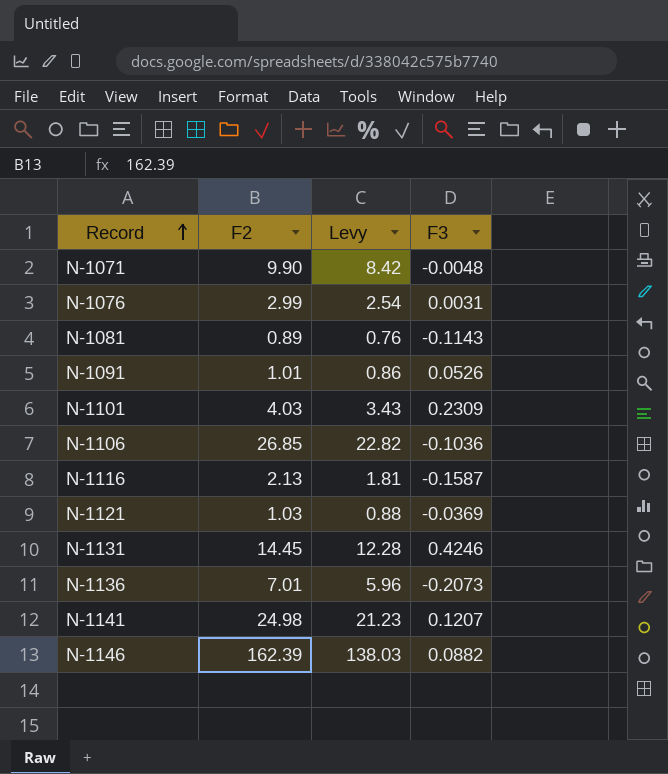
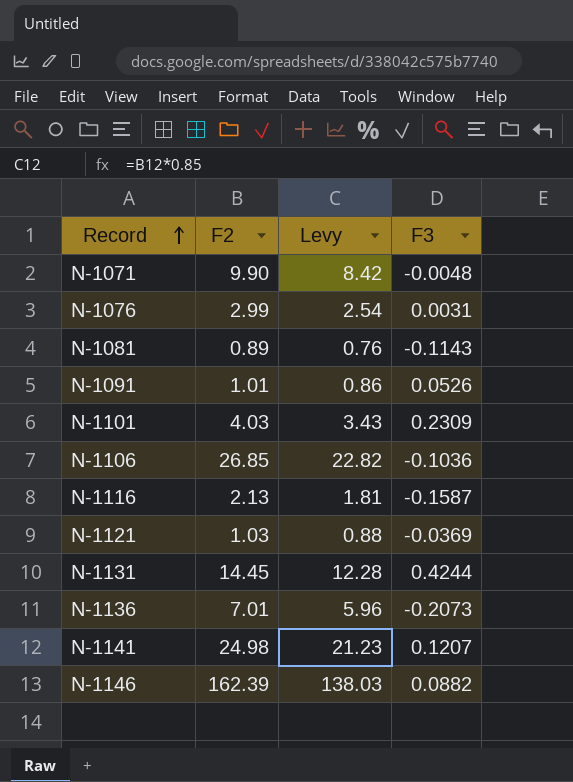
N-1131 | F3: 0.4246 -> 0.4244

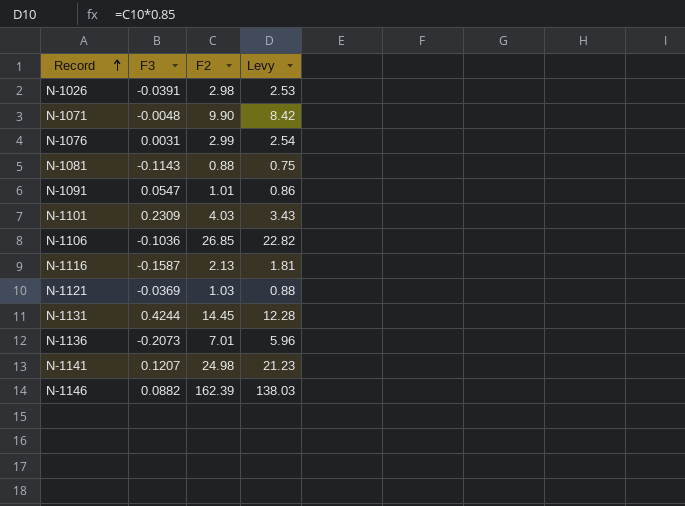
column F3 | position: 4 -> 2
row N-1026: none -> -0.0391 | 2.98 | 2.53
N-1081 | F2: 0.89 -> 0.88
N-1081 | Levy: 0.76 -> 0.75
N-1091 | F3: 0.0526 -> 0.0547

